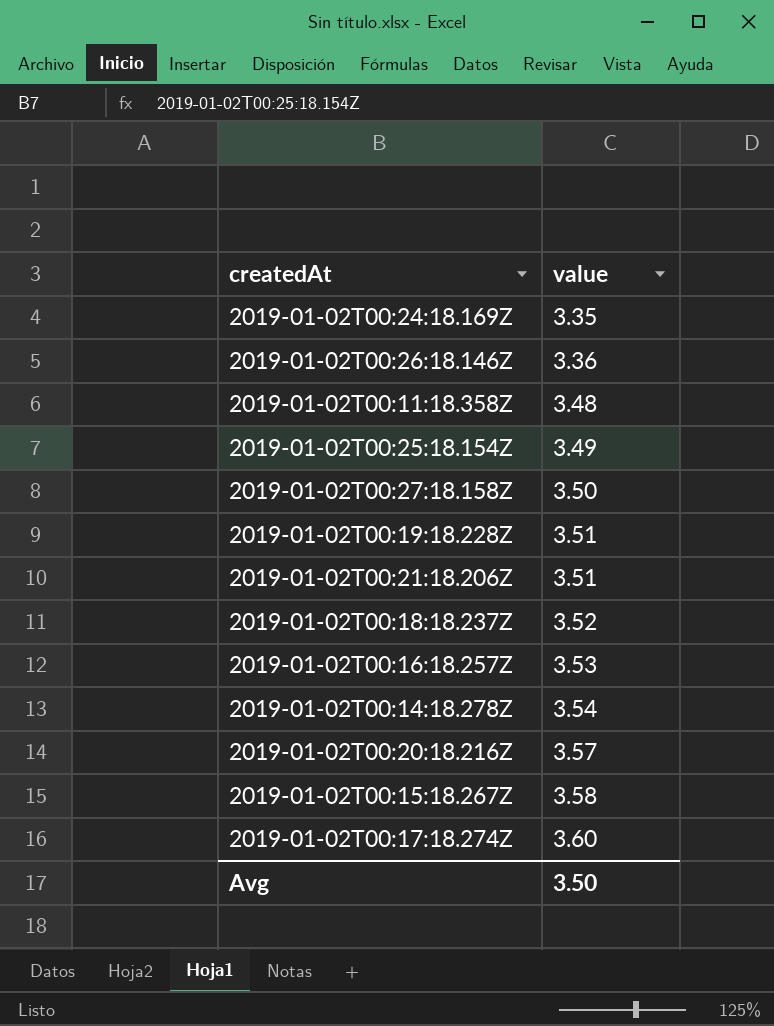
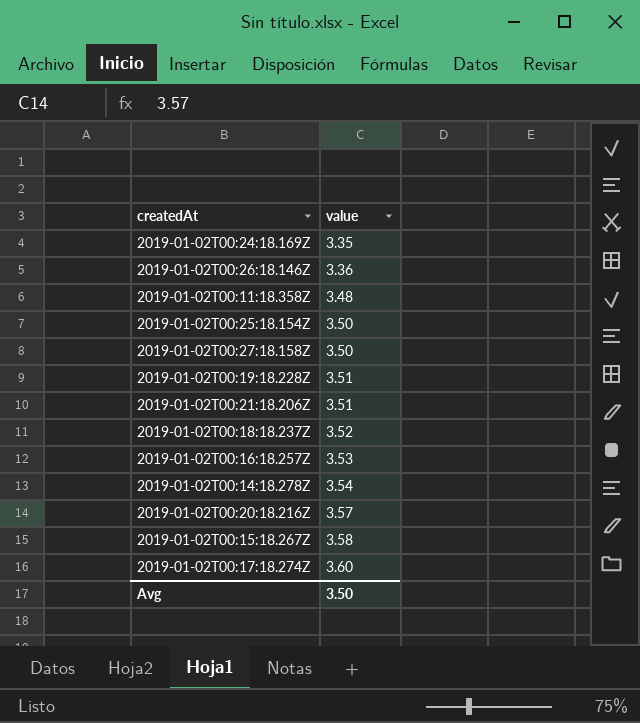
2019-01-02T00:25:18.154Z | value: 3.49 -> 3.50

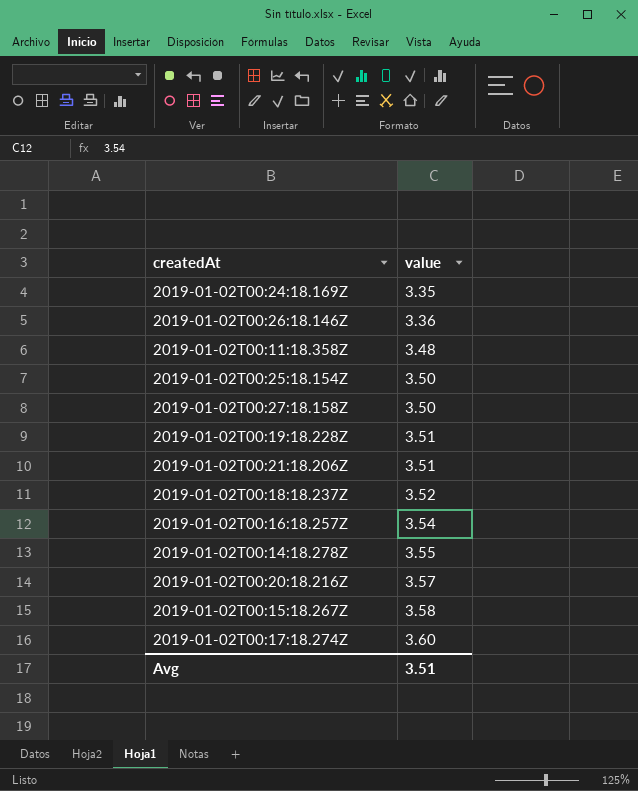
2019-01-02T00:16:18.257Z | value: 3.53 -> 3.54
2019-01-02T00:14:18.278Z | value: 3.54 -> 3.55
Avg | value: 3.50 -> 3.51

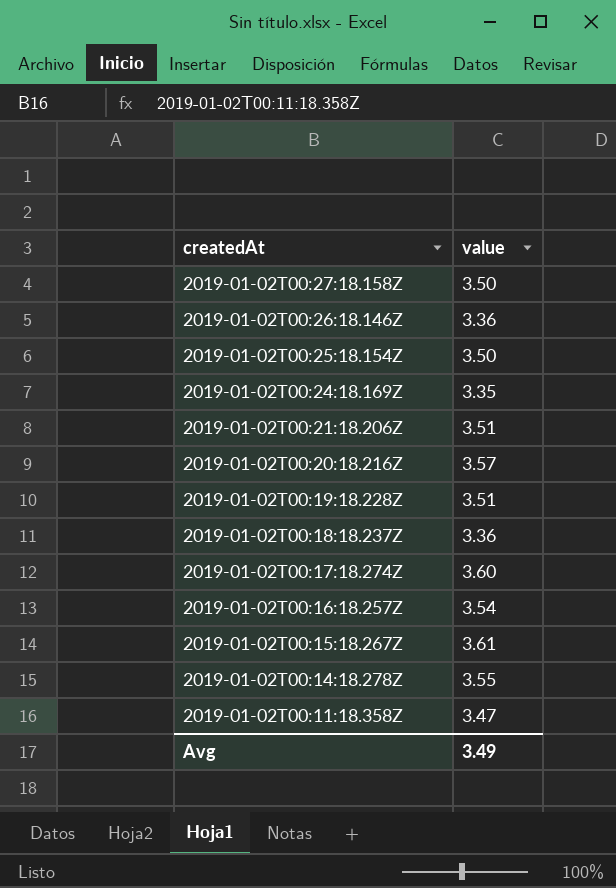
row order: value ascending -> createdAt descending
2019-01-02T00:18:18.237Z | value: 3.52 -> 3.36
2019-01-02T00:15:18.267Z | value: 3.58 -> 3.61
2019-01-02T00:11:18.358Z | value: 3.48 -> 3.47
Avg | value: 3.51 -> 3.49

